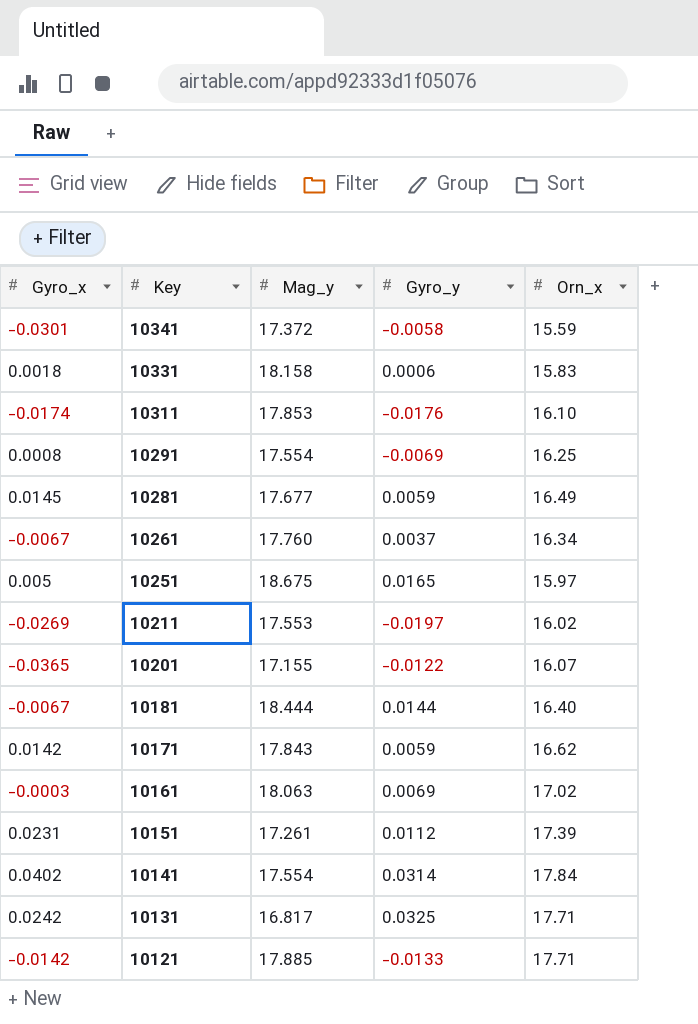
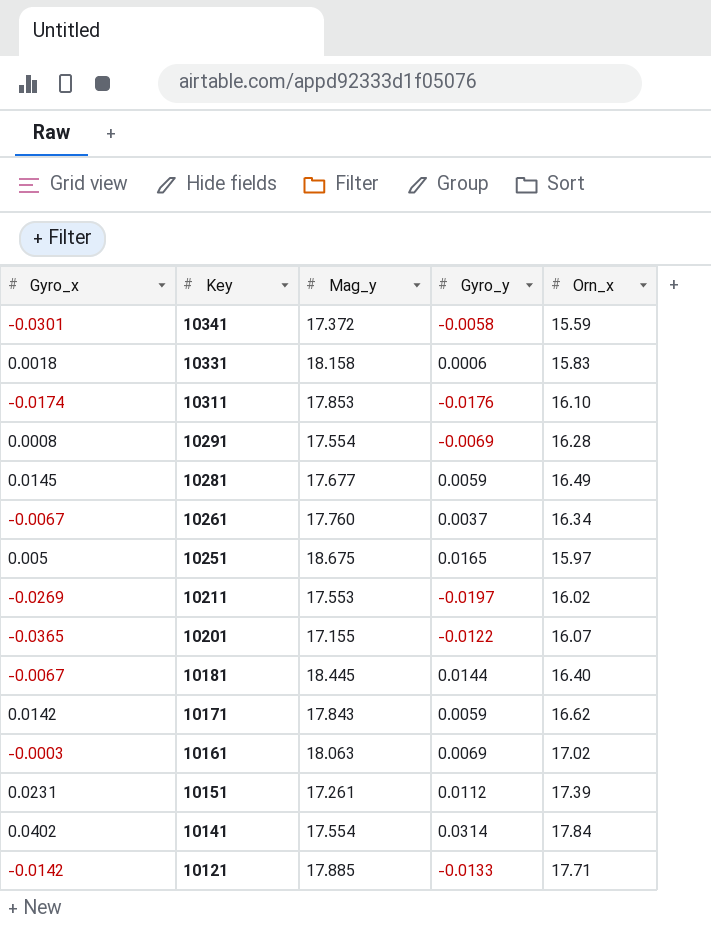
row 10131: 0.0242 | 16.817 | 0.0325 | 17.71 -> none
10291 | Orn_x: 16.25 -> 16.28
10181 | Mag_y: 18.444 -> 18.445

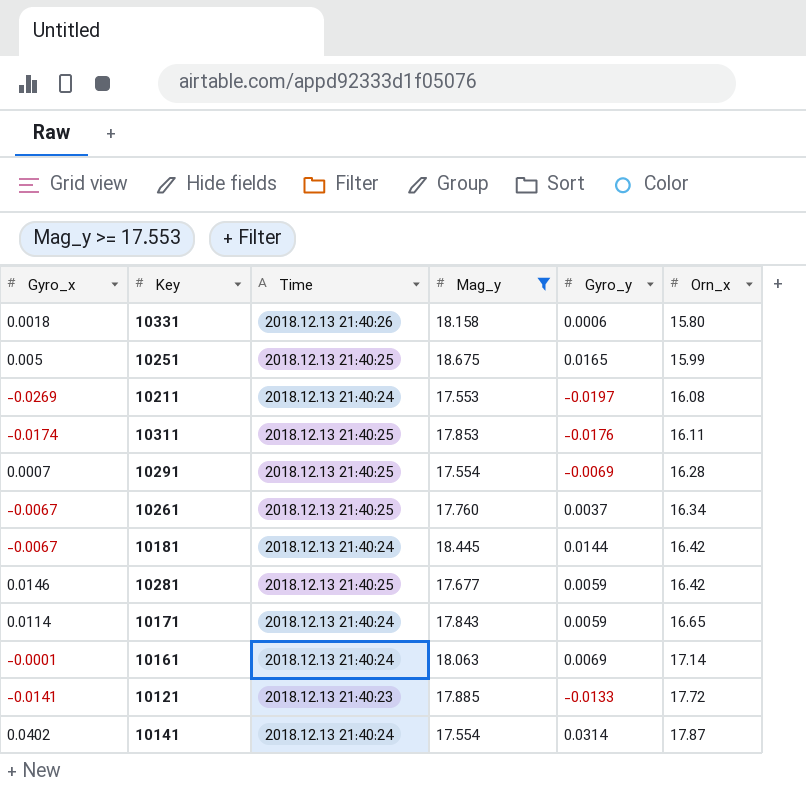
filter: none -> Mag_y >= 17.553
row order: Key descending -> Orn_x ascending
column Time | position: none -> 3
10331 | Orn_x: 15.83 -> 15.80
10251 | Orn_x: 15.97 -> 15.99
10211 | Orn_x: 16.02 -> 16.08
10311 | Orn_x: 16.10 -> 16.11
10291 | Gyro_x: 0.0008 -> 0.0007
10181 | Orn_x: 16.40 -> 16.42
10281 | Gyro_x: 0.0145 -> 0.0146
10281 | Orn_x: 16.49 -> 16.42
10171 | Gyro_x: 0.0142 -> 0.0114
10171 | Orn_x: 16.62 -> 16.65
10161 | Gyro_x: -0.0003 -> -0.0001
10161 | Orn_x: 17.02 -> 17.14
10121 | Gyro_x: -0.0142 -> -0.0141
10121 | Orn_x: 17.71 -> 17.72
10141 | Orn_x: 17.84 -> 17.87

